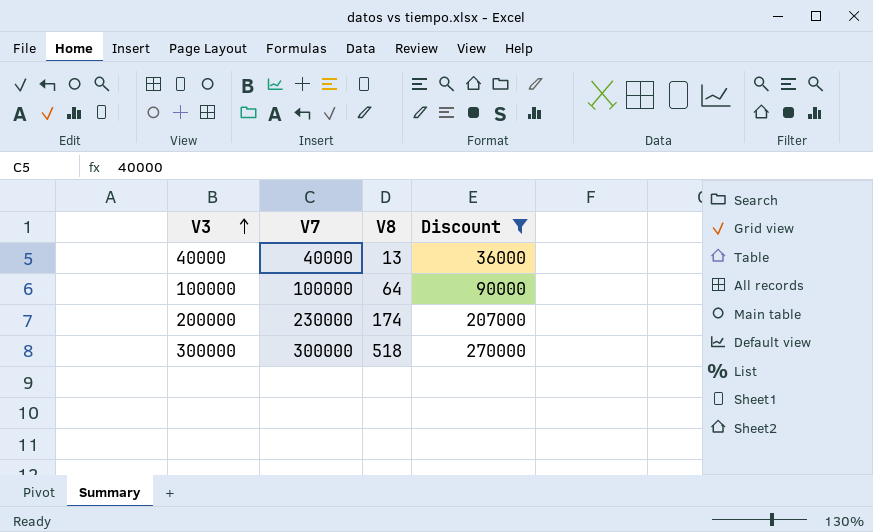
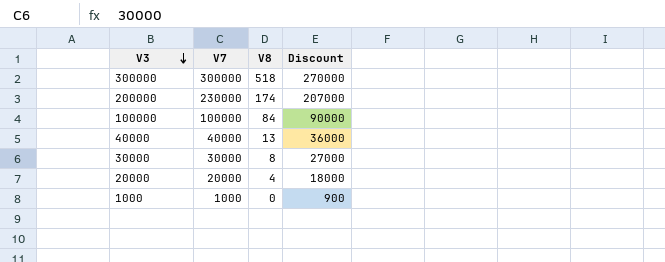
filter: Discount >= 36000 -> none
row order: V3 ascending -> V3 descending
100000 | V8: 64 -> 84

